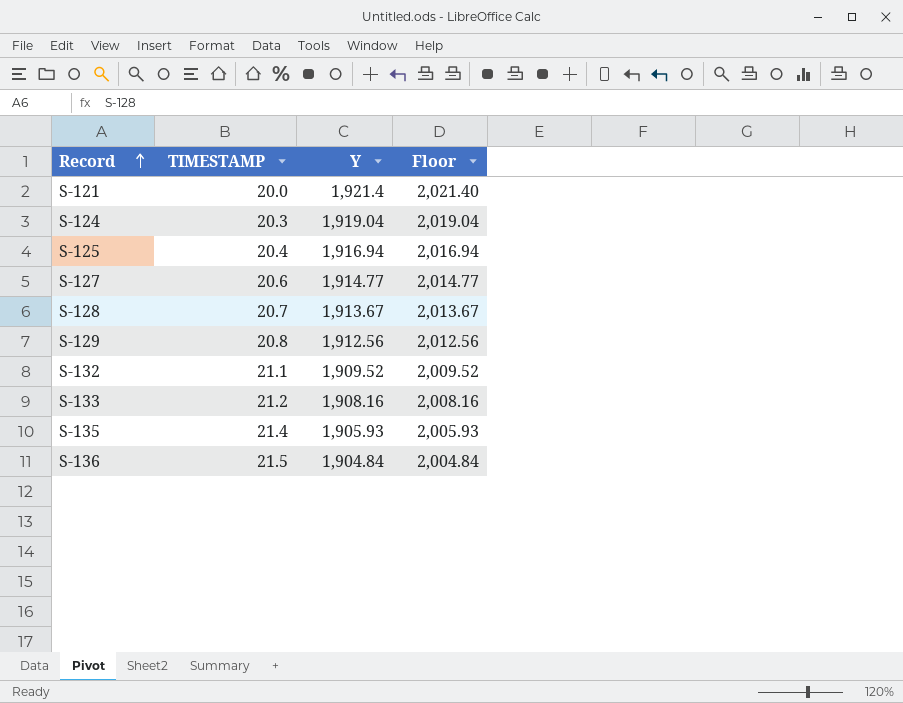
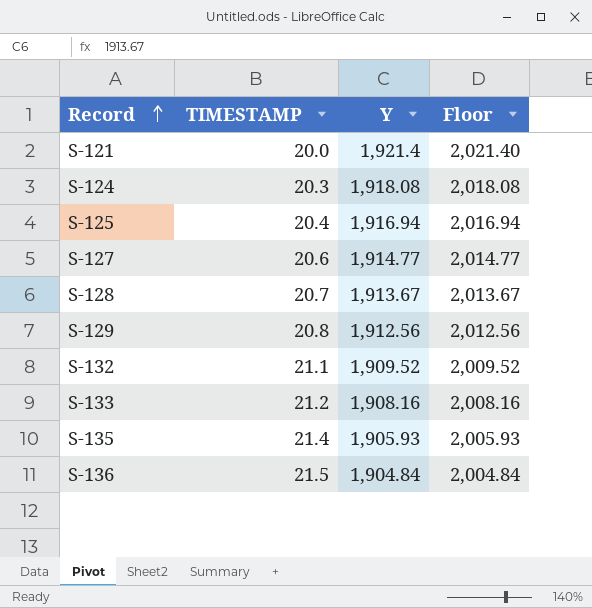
S-124 | Y: 1,919.04 -> 1,918.08
S-124 | Floor: 2,019.04 -> 2,018.08

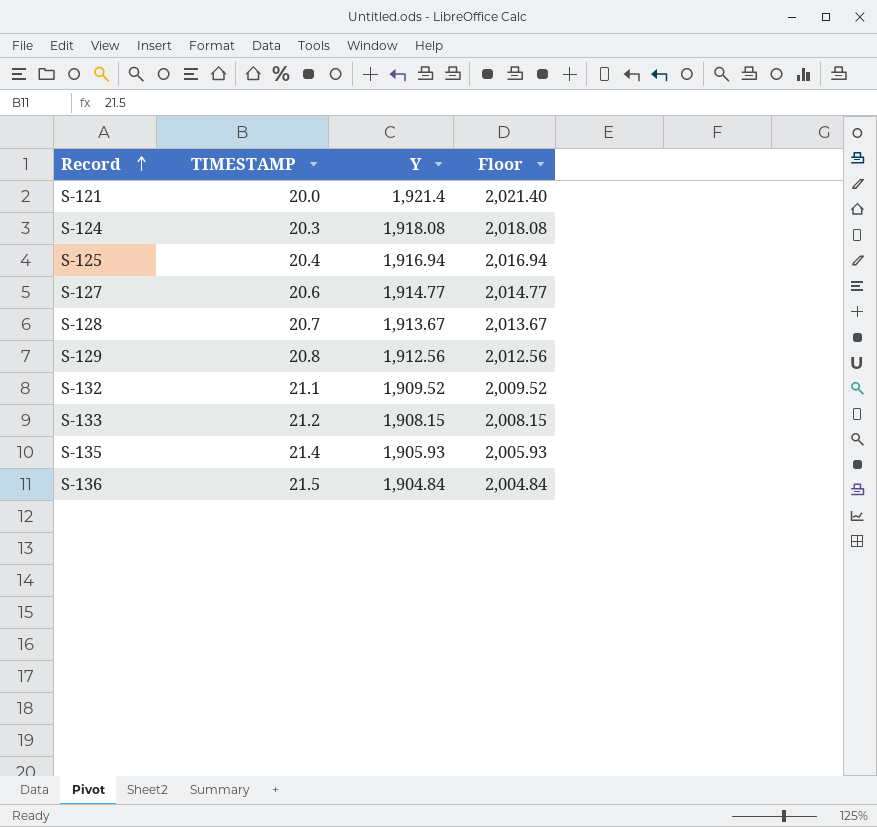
S-133 | Y: 1,908.16 -> 1,908.15
S-133 | Floor: 2,008.16 -> 2,008.15

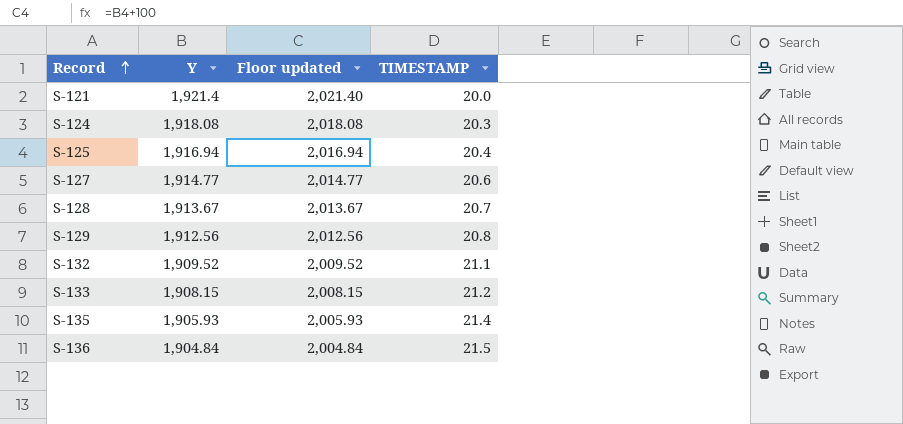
column name: Floor -> Floor updated
column TIMESTAMP | position: 2 -> 4

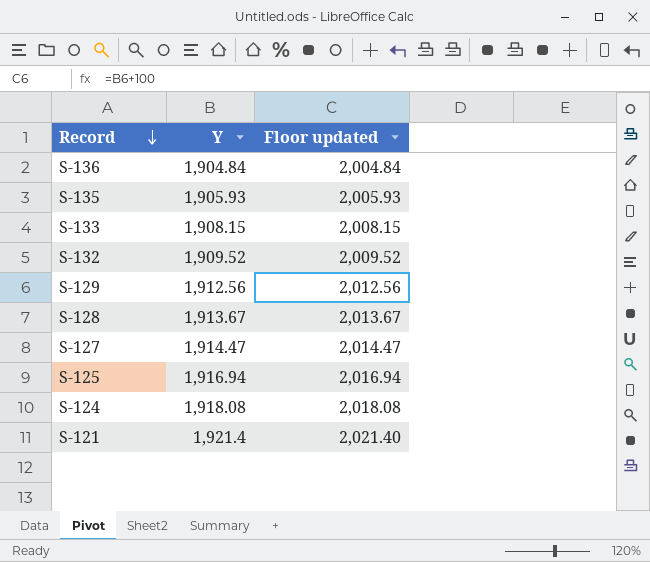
row order: Record ascending -> Record descending
column TIMESTAMP | position: 4 -> none
S-127 | Y: 1,914.77 -> 1,914.47
S-127 | Floor updated: 2,014.77 -> 2,014.47

